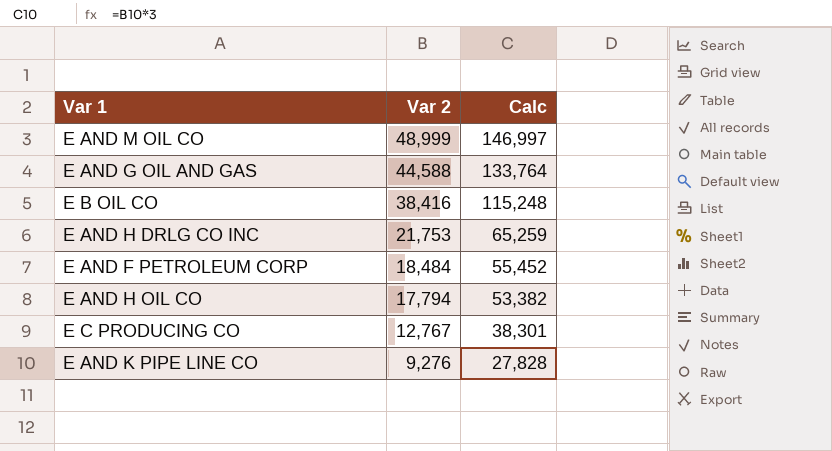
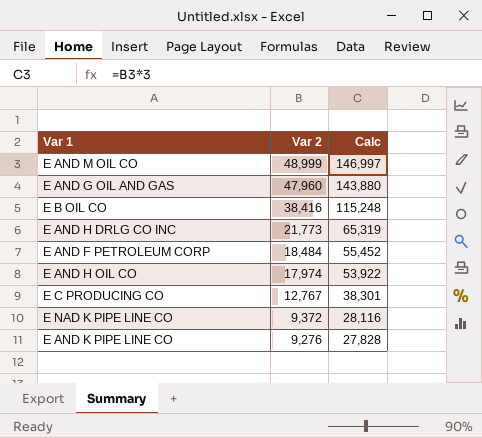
E AND G OIL AND GAS | Var 2: 44,588 -> 47,960
E AND G OIL AND GAS | Calc: 133,764 -> 143,880
E AND H DRLG CO INC | Var 2: 21,753 -> 21,773
E AND H DRLG CO INC | Calc: 65,259 -> 65,319
E AND H OIL CO | Var 2: 17,794 -> 17,974
E AND H OIL CO | Calc: 53,382 -> 53,922
row E NAD K PIPE LINE CO: none -> 9,372 | 28,116

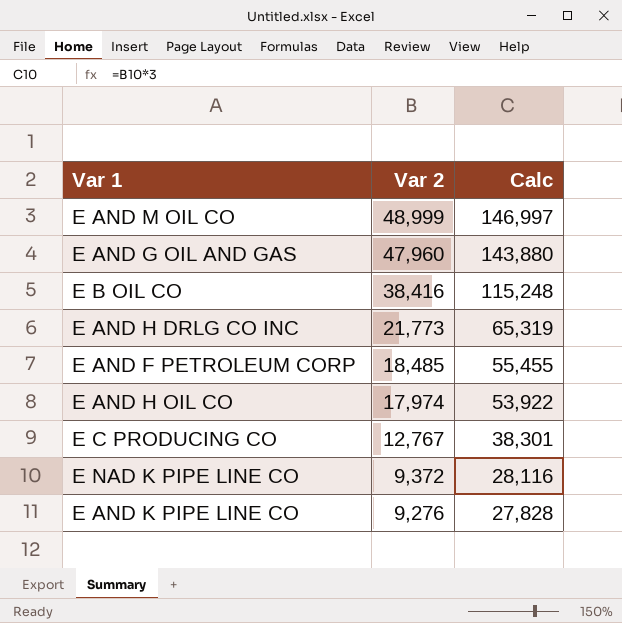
E AND F PETROLEUM CORP | Var 2: 18,484 -> 18,485
E AND F PETROLEUM CORP | Calc: 55,452 -> 55,455

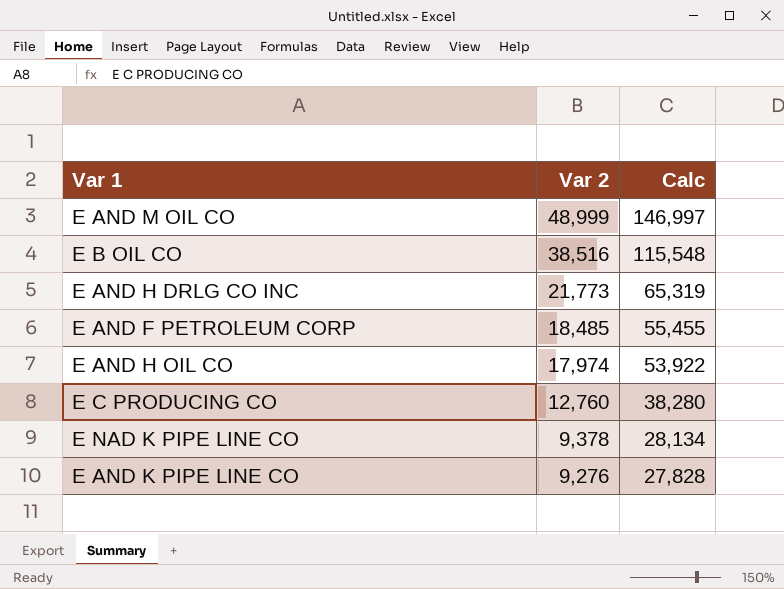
row E AND G OIL AND GAS: 47,960 | 143,880 -> none
E B OIL CO | Var 2: 38,416 -> 38,516
E B OIL CO | Calc: 115,248 -> 115,548
E C PRODUCING CO | Var 2: 12,767 -> 12,760
E C PRODUCING CO | Calc: 38,301 -> 38,280
E NAD K PIPE LINE CO | Var 2: 9,372 -> 9,378
E NAD K PIPE LINE CO | Calc: 28,116 -> 28,134

